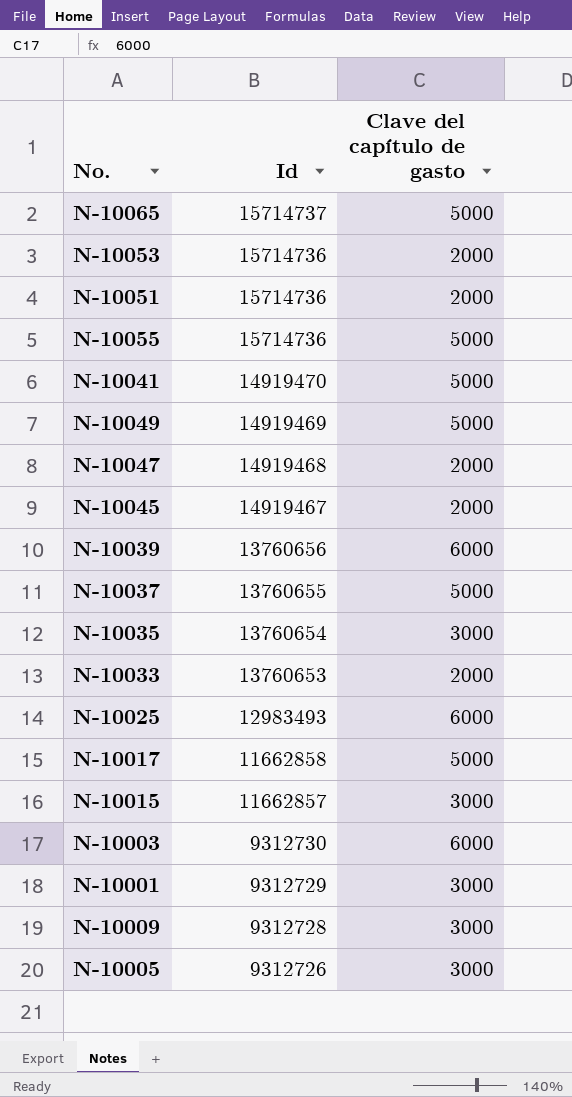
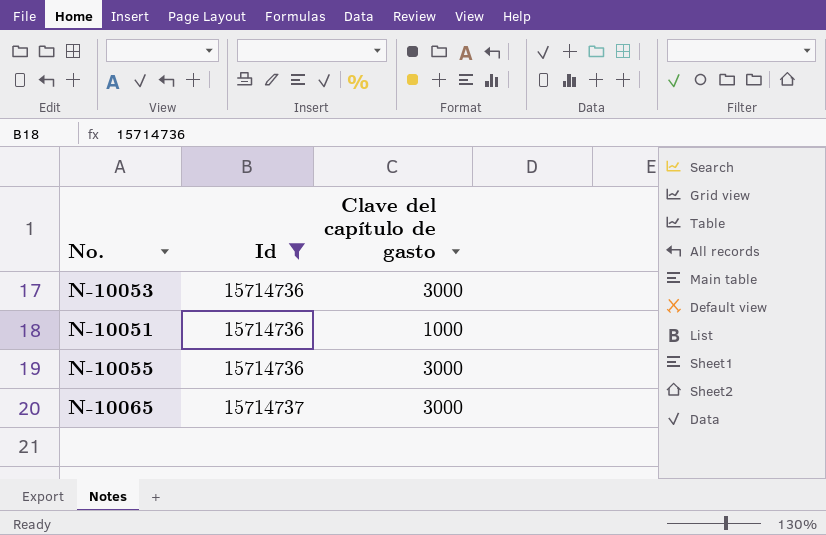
filter: none -> Id >= 15714736
row order: Id descending -> Id ascending
N-10053 | Clave del capítulo de gasto: 2000 -> 3000
N-10051 | Clave del capítulo de gasto: 2000 -> 1000
N-10055 | Clave del capítulo de gasto: 5000 -> 3000
N-10065 | Clave del capítulo de gasto: 5000 -> 3000

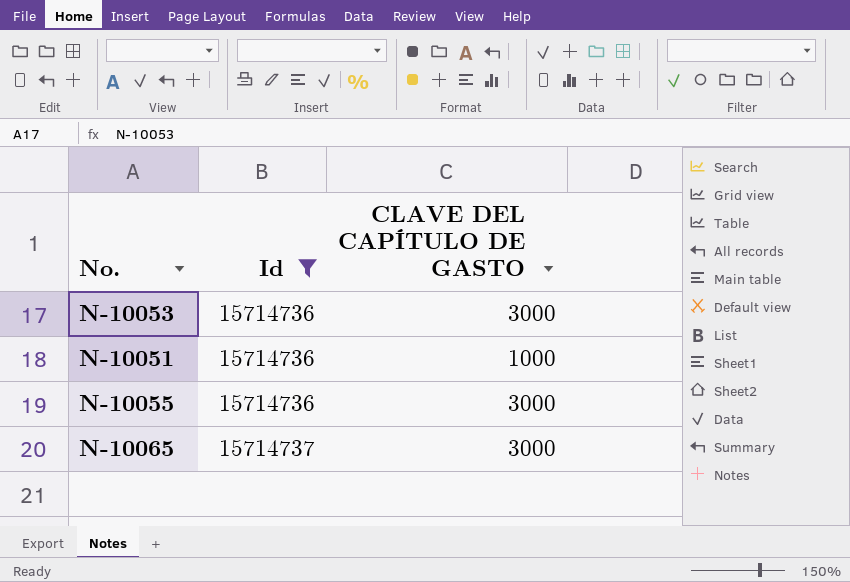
column name: Clave del capítulo de gasto -> CLAVE DEL CAPÍTULO DE GASTO

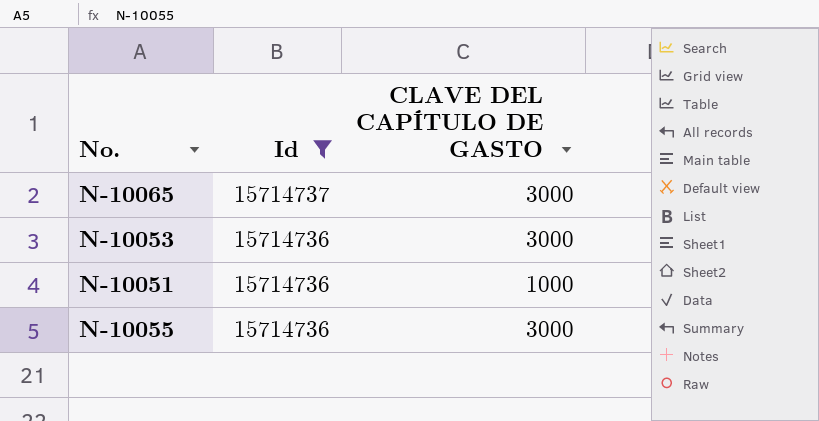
row order: Id ascending -> Id descending

